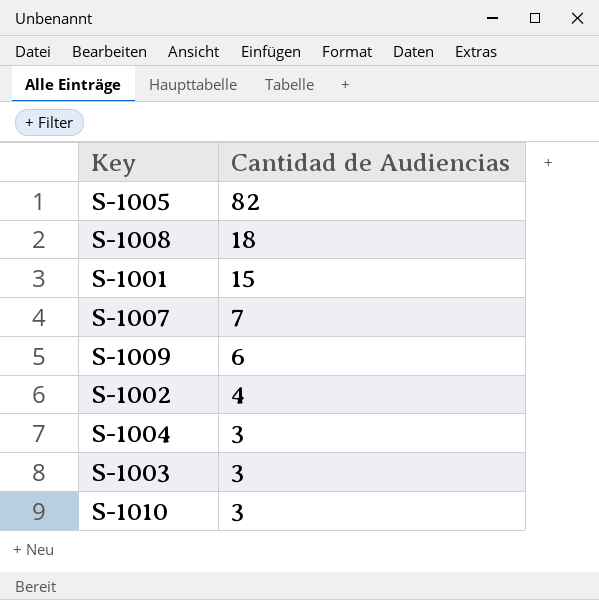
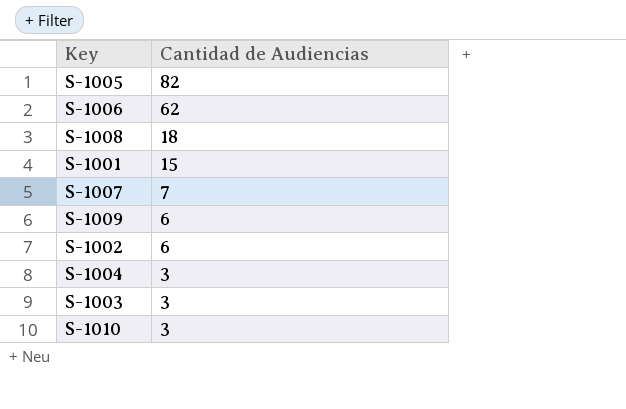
row S-1006: none -> 62
S-1002 | Cantidad de Audiencias: 4 -> 6

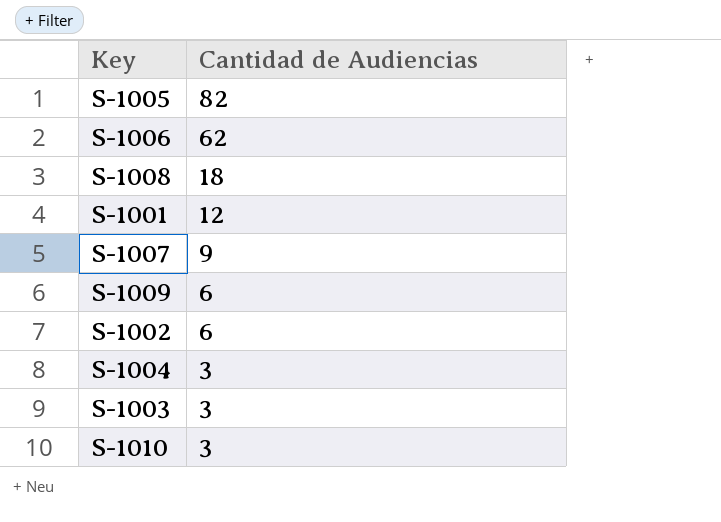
S-1001 | Cantidad de Audiencias: 15 -> 12
S-1007 | Cantidad de Audiencias: 7 -> 9

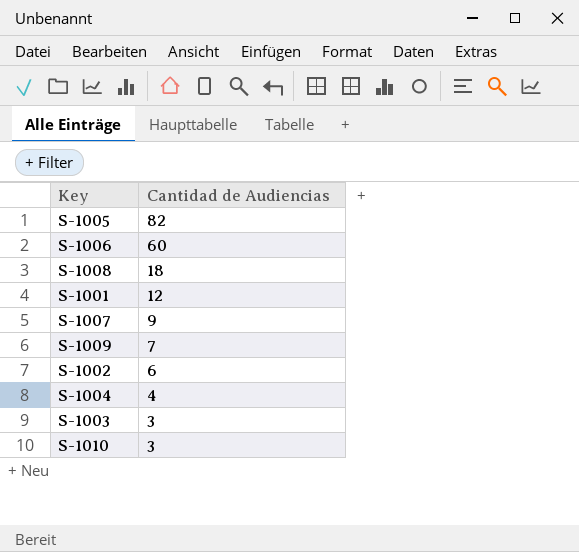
S-1006 | Cantidad de Audiencias: 62 -> 60
S-1009 | Cantidad de Audiencias: 6 -> 7
S-1004 | Cantidad de Audiencias: 3 -> 4

